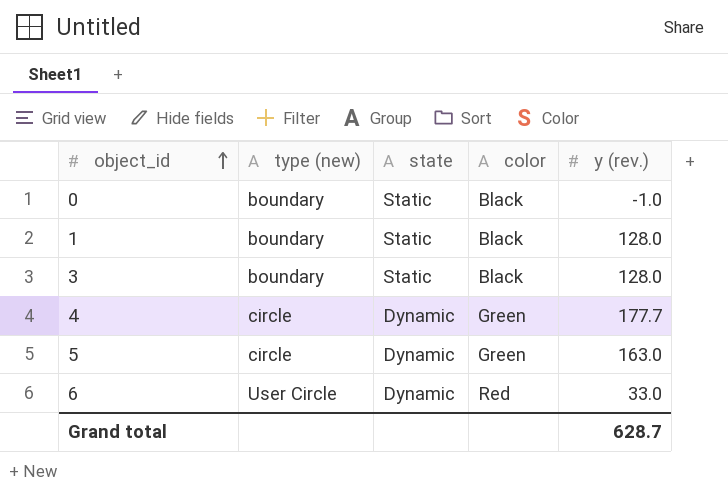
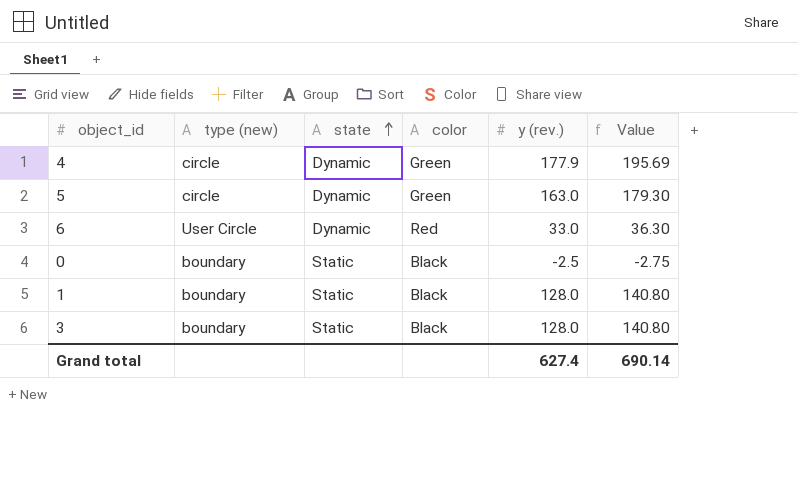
row order: object_id ascending -> state ascending
column Value | formula: none -> [y (rev.)] * 1.1
4 | y (rev.): 177.7 -> 177.9
0 | y (rev.): -1.0 -> -2.5
Grand total | y (rev.): 628.7 -> 627.4

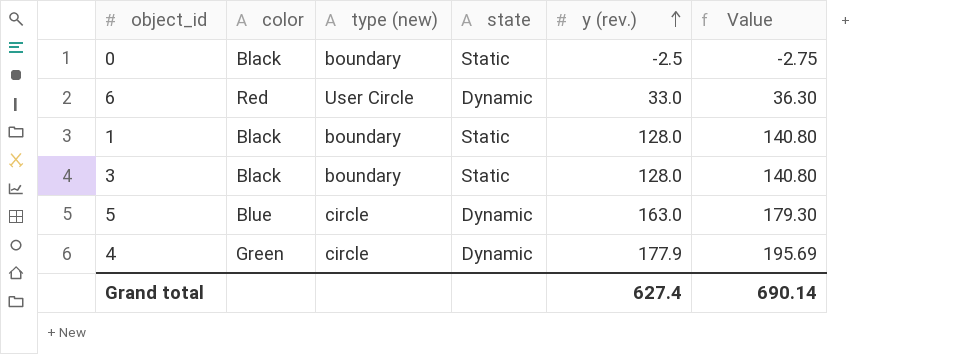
row order: state ascending -> y (rev.) ascending
column color | position: 4 -> 2
5 | color: Green -> Blue

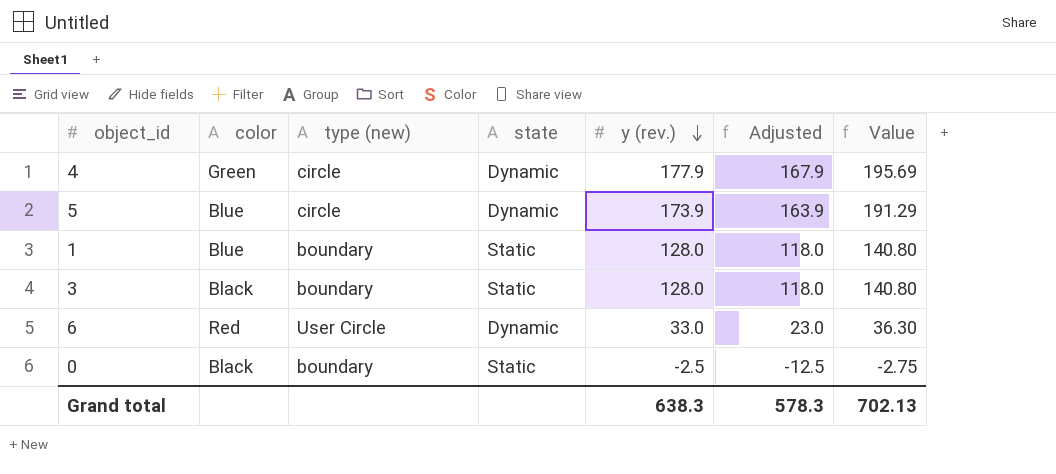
row order: y (rev.) ascending -> y (rev.) descending
column Adjusted | formula: none -> [y (rev.)] - 10
5 | y (rev.): 163.0 -> 173.9
5 | Value: 179.30 -> 191.29
1 | color: Black -> Blue
Grand total | y (rev.): 627.4 -> 638.3
Grand total | Value: 690.14 -> 702.13

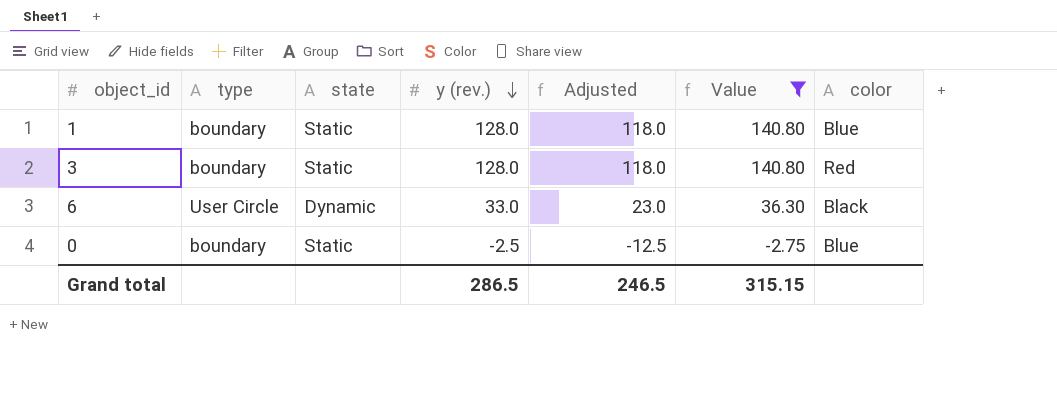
filter: none -> Value <= 140.80
column name: type (new) -> type
column color | position: 2 -> 7
3 | color: Black -> Red
6 | color: Red -> Black
0 | color: Black -> Blue
Grand total | y (rev.): 638.3 -> 286.5
Grand total | Adjusted: 578.3 -> 246.5
Grand total | Value: 702.13 -> 315.15

